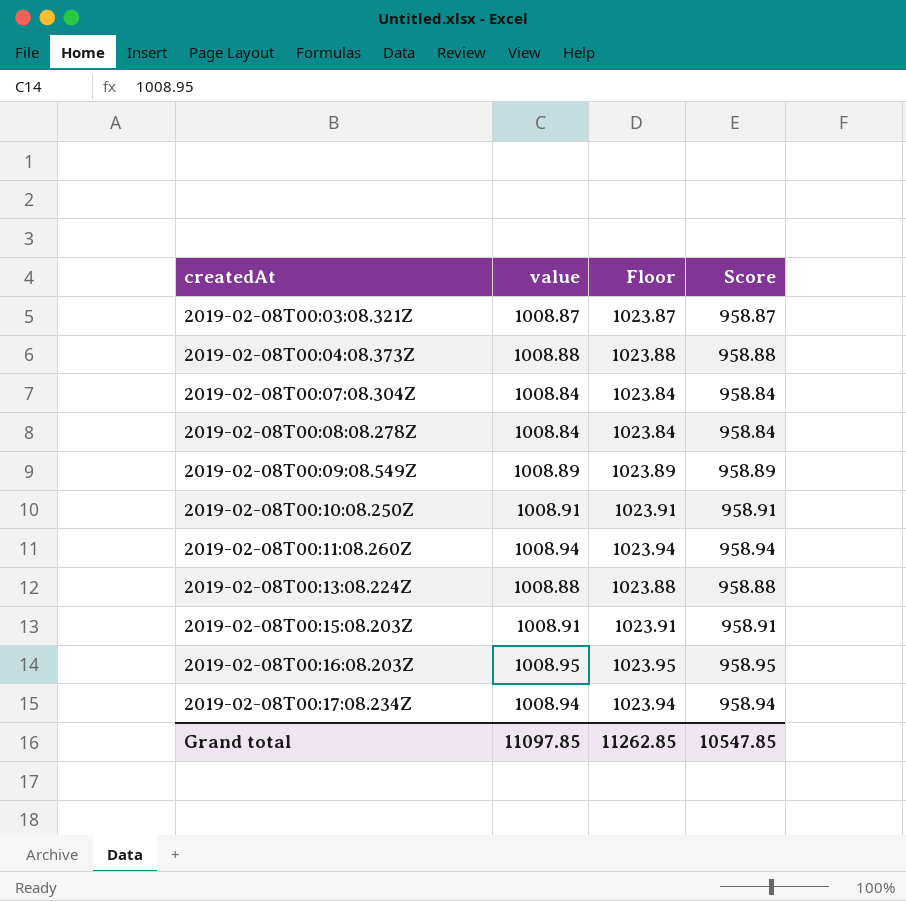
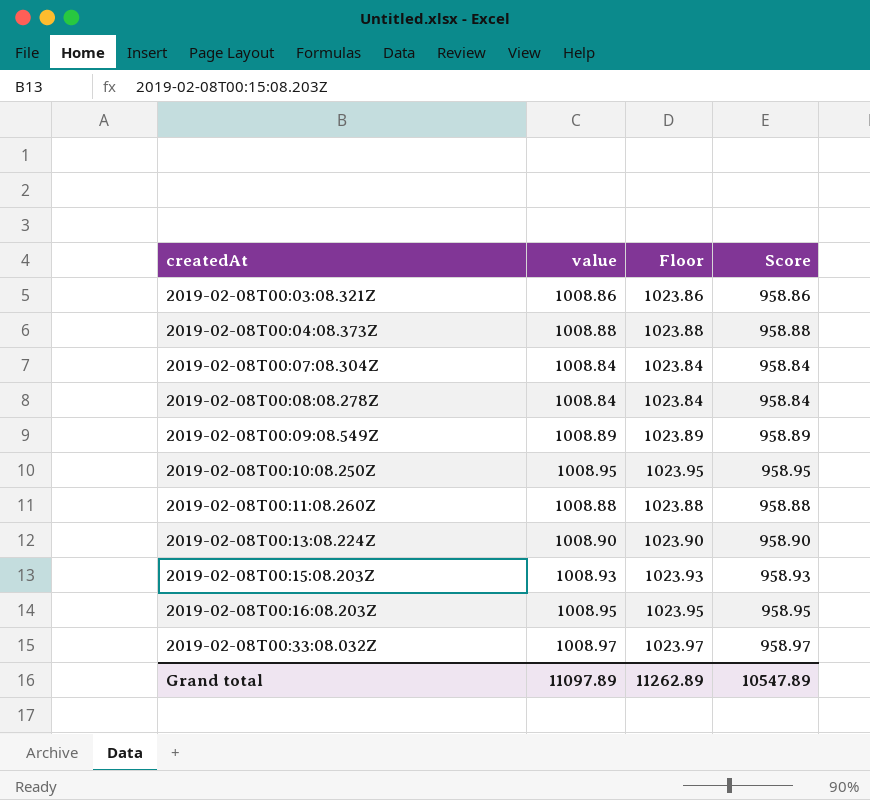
row 2019-02-08T00:17:08.234Z: 1008.94 | 1023.94 | 958.94 -> none
2019-02-08T00:03:08.321Z | value: 1008.87 -> 1008.86
2019-02-08T00:03:08.321Z | Floor: 1023.87 -> 1023.86
2019-02-08T00:03:08.321Z | Score: 958.87 -> 958.86
2019-02-08T00:10:08.250Z | value: 1008.91 -> 1008.95
2019-02-08T00:10:08.250Z | Floor: 1023.91 -> 1023.95
2019-02-08T00:10:08.250Z | Score: 958.91 -> 958.95
2019-02-08T00:11:08.260Z | value: 1008.94 -> 1008.88
2019-02-08T00:11:08.260Z | Floor: 1023.94 -> 1023.88
2019-02-08T00:11:08.260Z | Score: 958.94 -> 958.88
2019-02-08T00:13:08.224Z | value: 1008.88 -> 1008.90
2019-02-08T00:13:08.224Z | Floor: 1023.88 -> 1023.90
2019-02-08T00:13:08.224Z | Score: 958.88 -> 958.90
2019-02-08T00:15:08.203Z | value: 1008.91 -> 1008.93
2019-02-08T00:15:08.203Z | Floor: 1023.91 -> 1023.93
2019-02-08T00:15:08.203Z | Score: 958.91 -> 958.93
row 2019-02-08T00:33:08.032Z: none -> 1008.97 | 1023.97 | 958.97
Grand total | value: 11097.85 -> 11097.89
Grand total | Floor: 11262.85 -> 11262.89
Grand total | Score: 10547.85 -> 10547.89

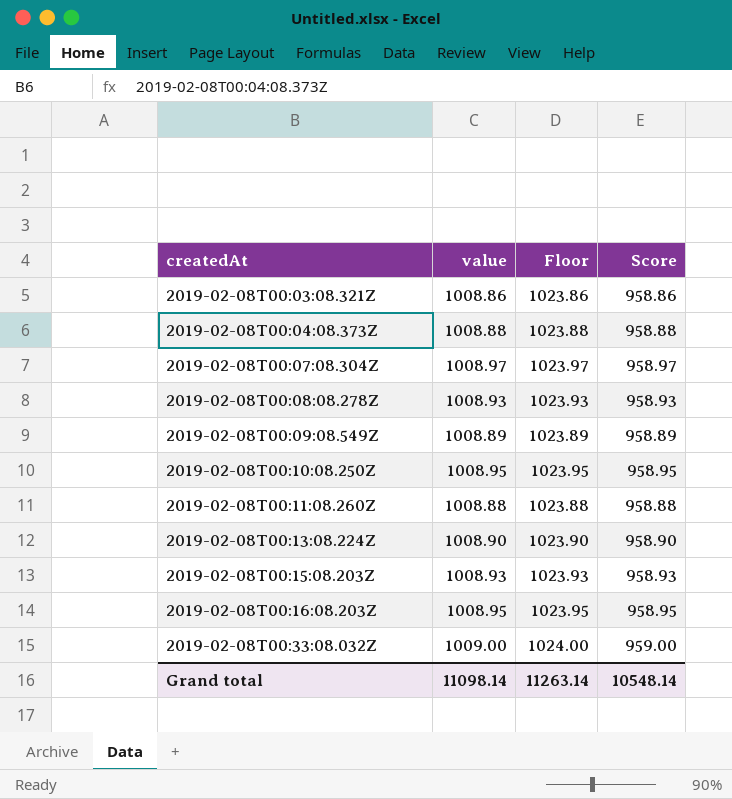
2019-02-08T00:07:08.304Z | value: 1008.84 -> 1008.97
2019-02-08T00:07:08.304Z | Floor: 1023.84 -> 1023.97
2019-02-08T00:07:08.304Z | Score: 958.84 -> 958.97
2019-02-08T00:08:08.278Z | value: 1008.84 -> 1008.93
2019-02-08T00:08:08.278Z | Floor: 1023.84 -> 1023.93
2019-02-08T00:08:08.278Z | Score: 958.84 -> 958.93
2019-02-08T00:33:08.032Z | value: 1008.97 -> 1009.00
2019-02-08T00:33:08.032Z | Floor: 1023.97 -> 1024.00
2019-02-08T00:33:08.032Z | Score: 958.97 -> 959.00
Grand total | value: 11097.89 -> 11098.14
Grand total | Floor: 11262.89 -> 11263.14
Grand total | Score: 10547.89 -> 10548.14

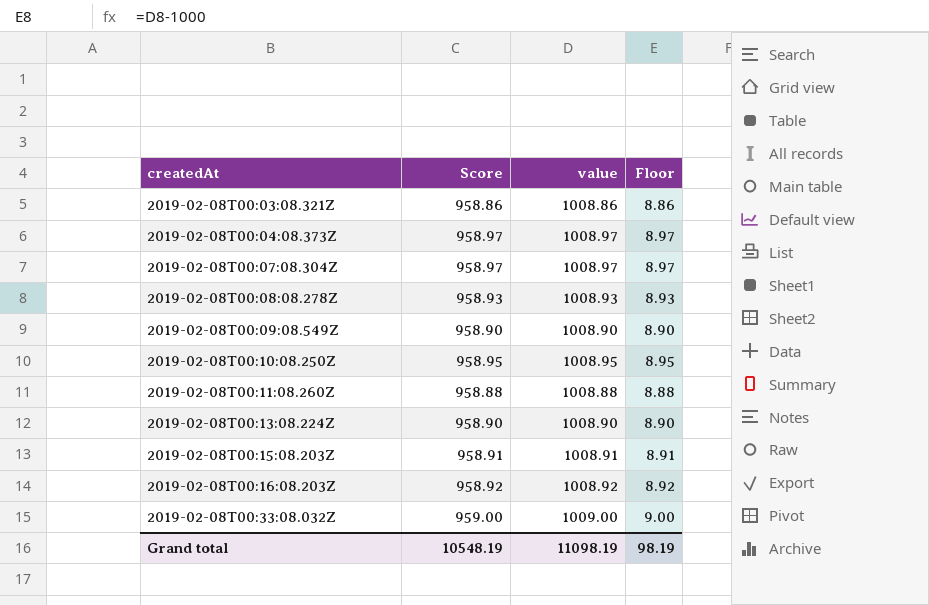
column Score | position: 4 -> 2
column Floor | formula: [value] + 15 -> [value] - 1000
2019-02-08T00:04:08.373Z | Score: 958.88 -> 958.97
2019-02-08T00:04:08.373Z | value: 1008.88 -> 1008.97
2019-02-08T00:09:08.549Z | Score: 958.89 -> 958.90
2019-02-08T00:09:08.549Z | value: 1008.89 -> 1008.90
2019-02-08T00:15:08.203Z | Score: 958.93 -> 958.91
2019-02-08T00:15:08.203Z | value: 1008.93 -> 1008.91
2019-02-08T00:16:08.203Z | Score: 958.95 -> 958.92
2019-02-08T00:16:08.203Z | value: 1008.95 -> 1008.92
Grand total | Score: 10548.14 -> 10548.19
Grand total | value: 11098.14 -> 11098.19
Grand total | Floor: 11263.14 -> 98.19

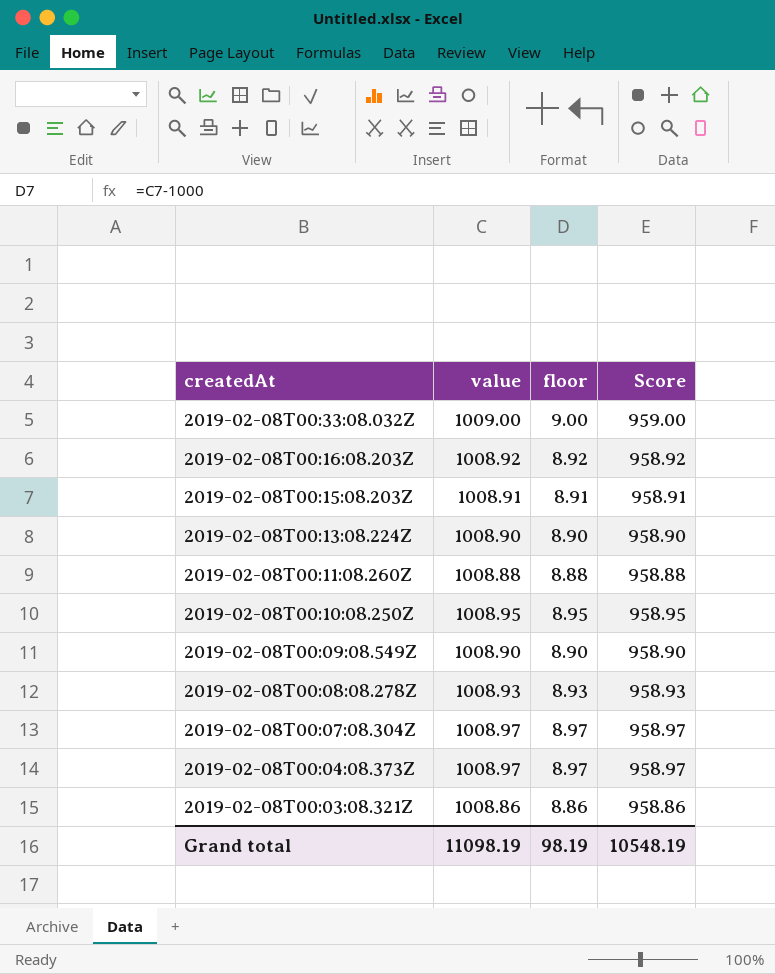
row order: createdAt ascending -> createdAt descending
column name: Floor -> floor
column Score | position: 2 -> 4

